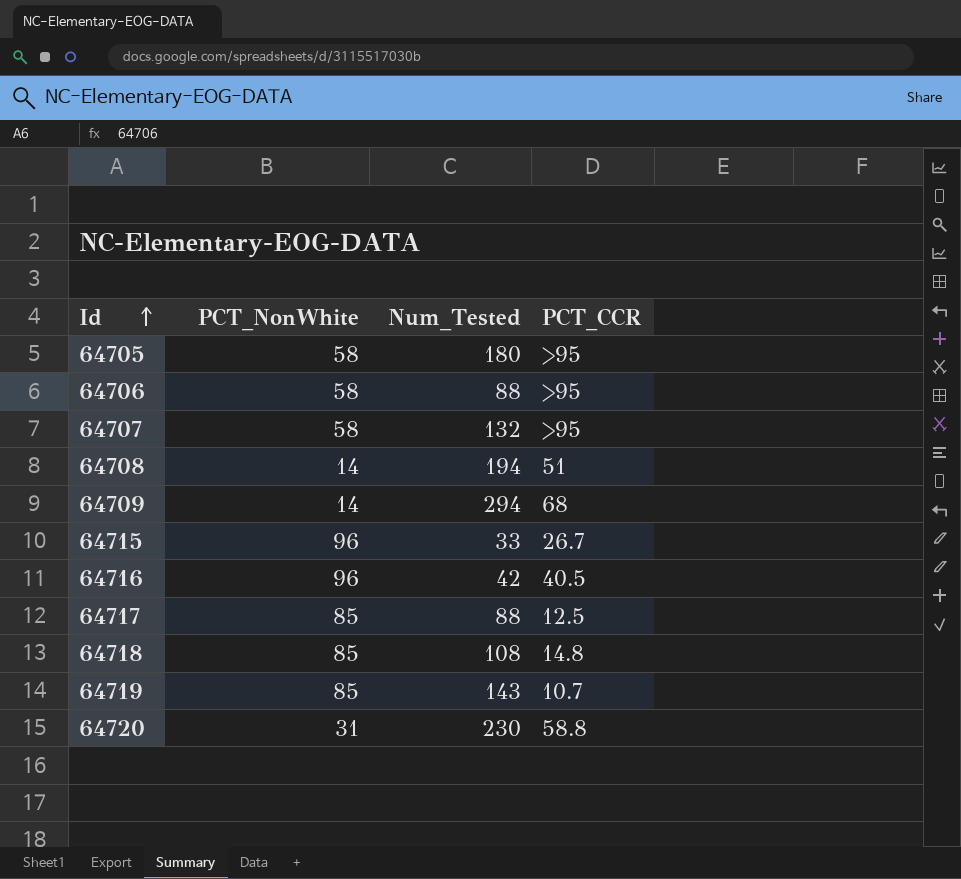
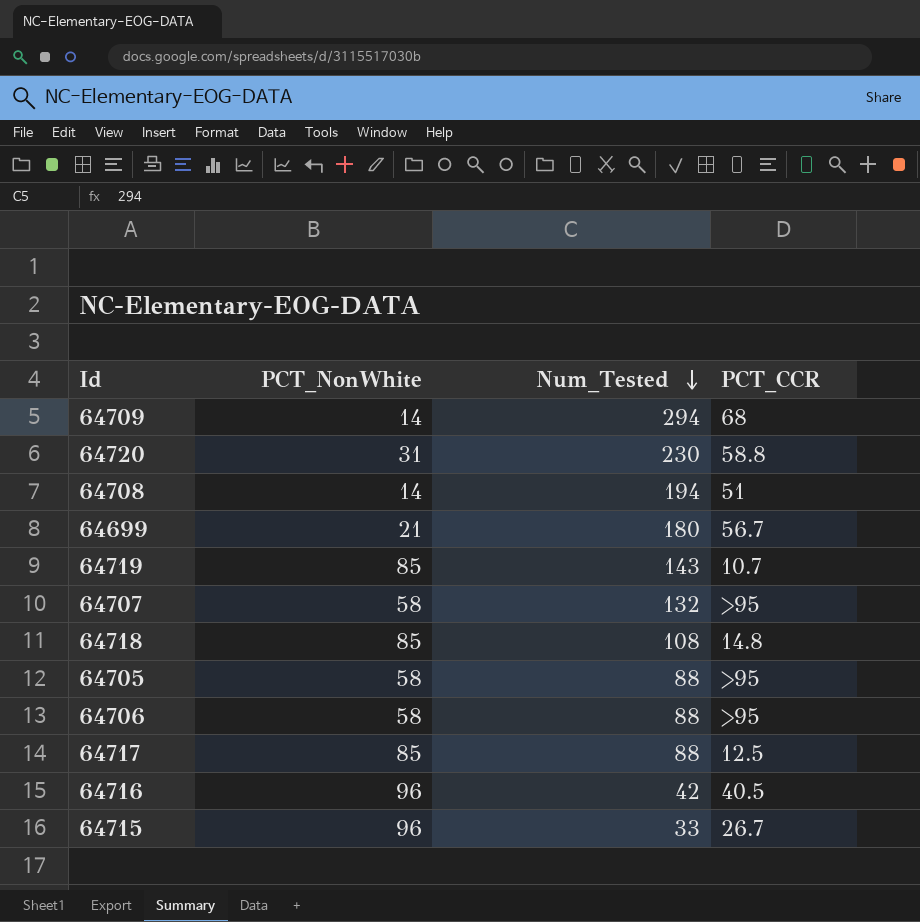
row order: Id ascending -> Num_Tested descending
row 64699: none -> 21 | 180 | 56.7
64705 | Num_Tested: 180 -> 88

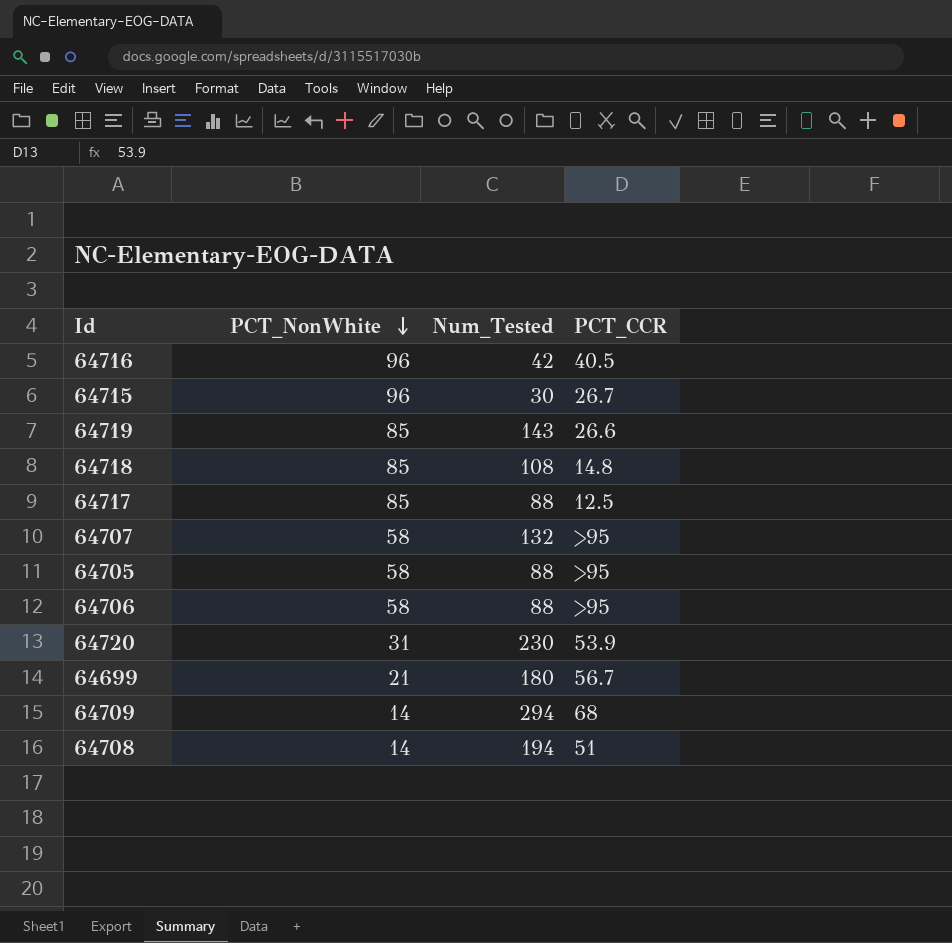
row order: Num_Tested descending -> PCT_NonWhite descending
64715 | Num_Tested: 33 -> 30
64719 | PCT_CCR: 10.7 -> 26.6
64720 | PCT_CCR: 58.8 -> 53.9

